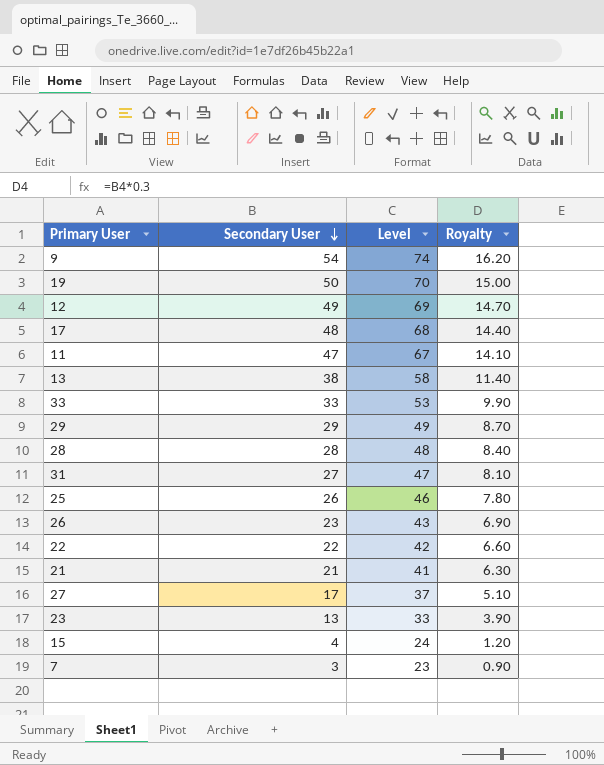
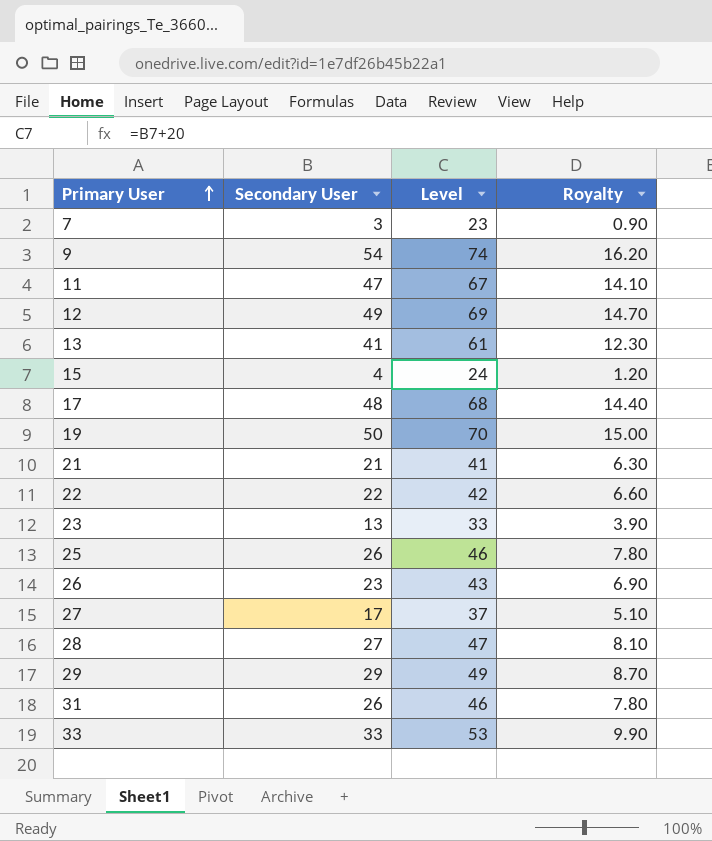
row order: Secondary User descending -> Primary User ascending
13 | Secondary User: 38 -> 41
13 | Level: 58 -> 61
13 | Royalty: 11.40 -> 12.30
28 | Secondary User: 28 -> 27
28 | Level: 48 -> 47
28 | Royalty: 8.40 -> 8.10
31 | Secondary User: 27 -> 26
31 | Level: 47 -> 46
31 | Royalty: 8.10 -> 7.80

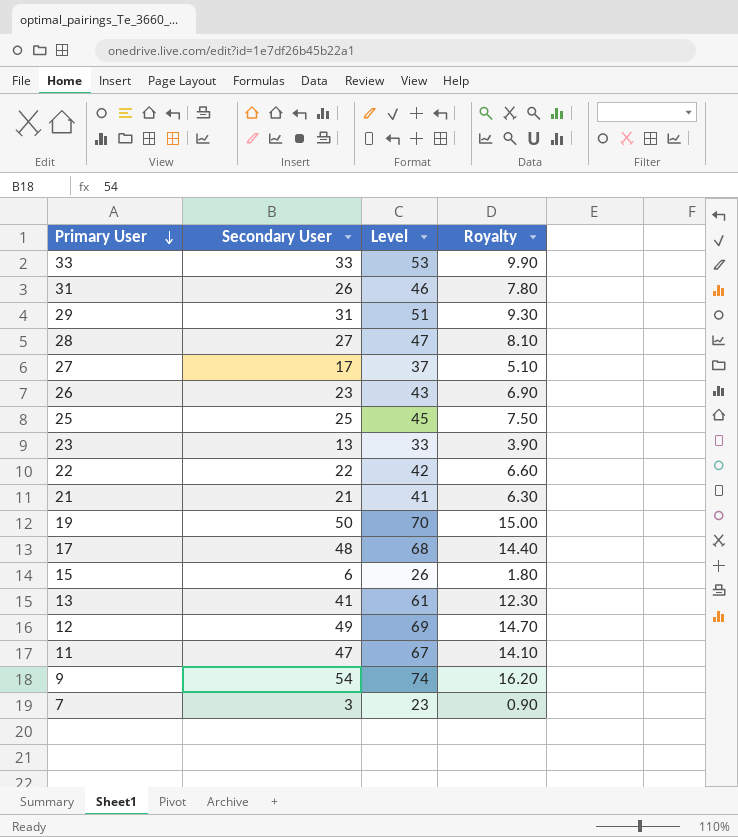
row order: Primary User ascending -> Primary User descending
29 | Secondary User: 29 -> 31
29 | Level: 49 -> 51
29 | Royalty: 8.70 -> 9.30
25 | Secondary User: 26 -> 25
25 | Level: 46 -> 45
25 | Royalty: 7.80 -> 7.50
15 | Secondary User: 4 -> 6
15 | Level: 24 -> 26
15 | Royalty: 1.20 -> 1.80

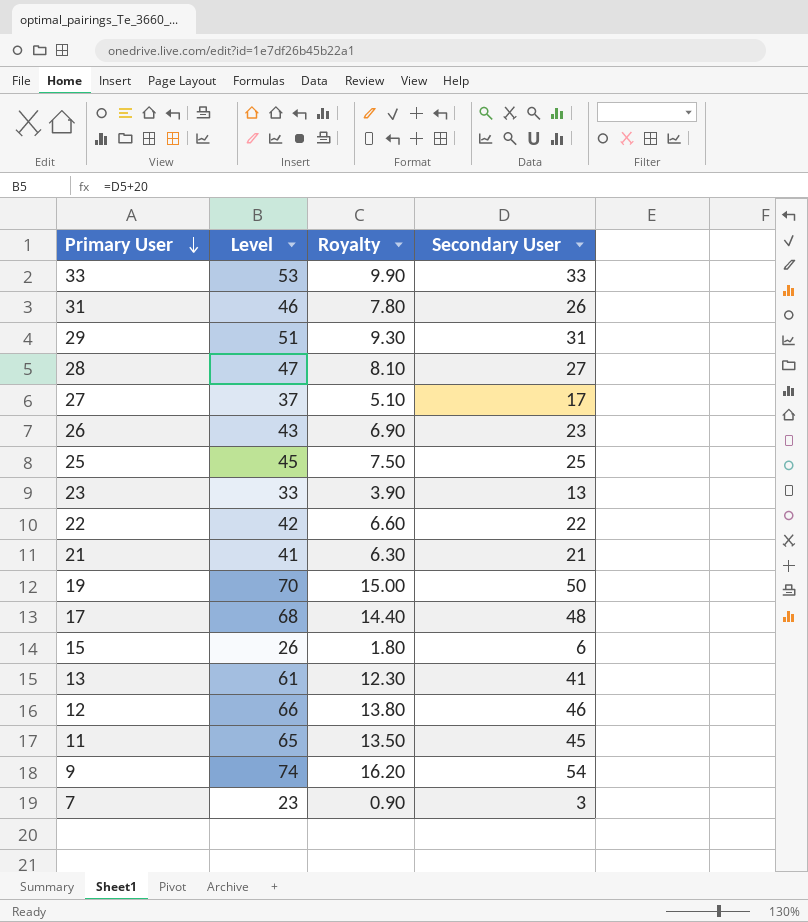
column Secondary User | position: 2 -> 4
12 | Level: 69 -> 66
12 | Royalty: 14.70 -> 13.80
12 | Secondary User: 49 -> 46
11 | Level: 67 -> 65
11 | Royalty: 14.10 -> 13.50
11 | Secondary User: 47 -> 45

